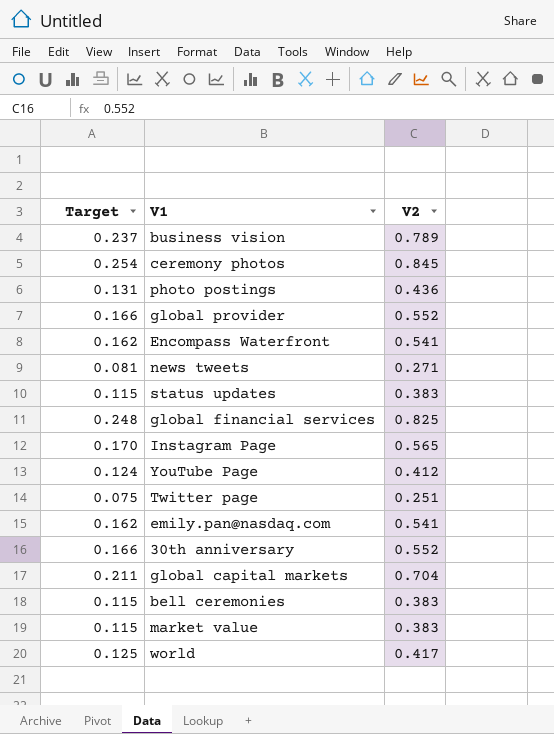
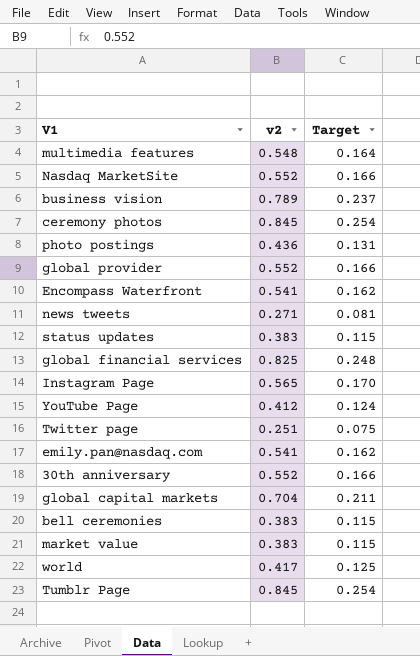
column name: V2 -> v2
column Target | position: 1 -> 3
row multimedia features: none -> 0.548 | 0.164
row Nasdaq MarketSite: none -> 0.552 | 0.166
row Tumblr Page: none -> 0.845 | 0.254

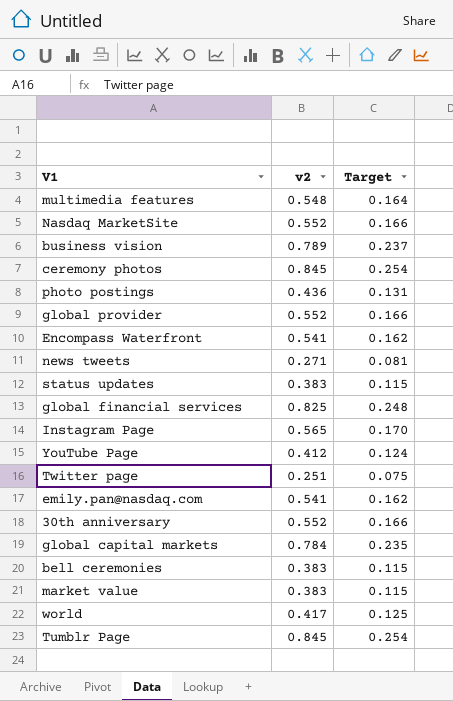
global capital markets | v2: 0.704 -> 0.784
global capital markets | Target: 0.211 -> 0.235

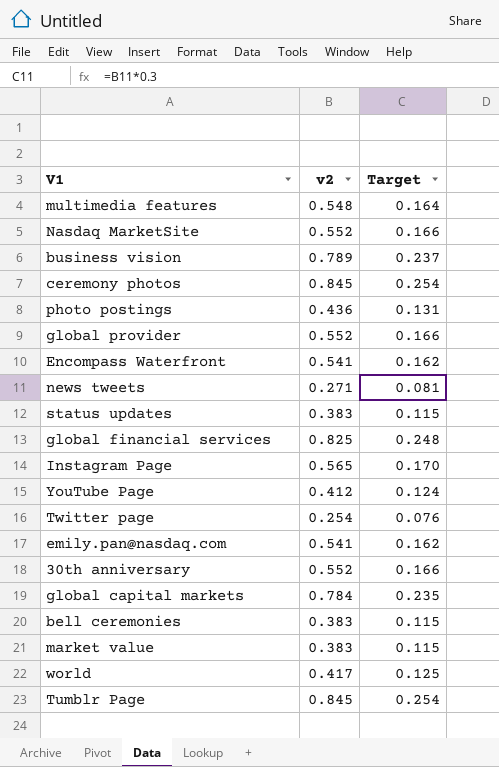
Twitter page | v2: 0.251 -> 0.254
Twitter page | Target: 0.075 -> 0.076

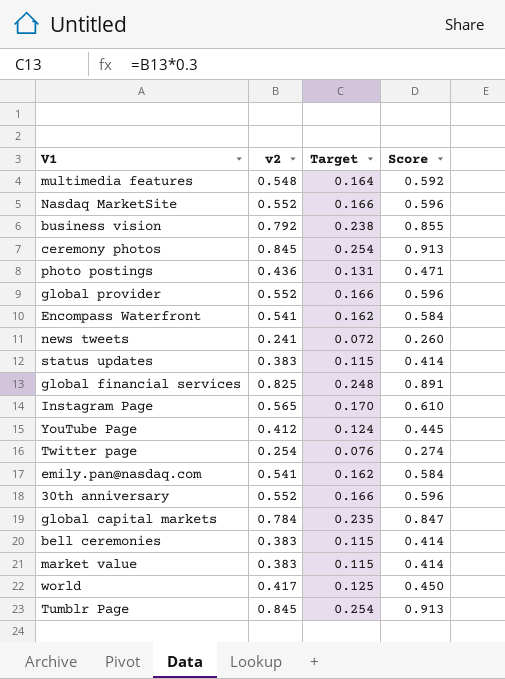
column Score | formula: none -> [v2] * 1.08
business vision | v2: 0.789 -> 0.792
business vision | Target: 0.237 -> 0.238
news tweets | v2: 0.271 -> 0.241
news tweets | Target: 0.081 -> 0.072

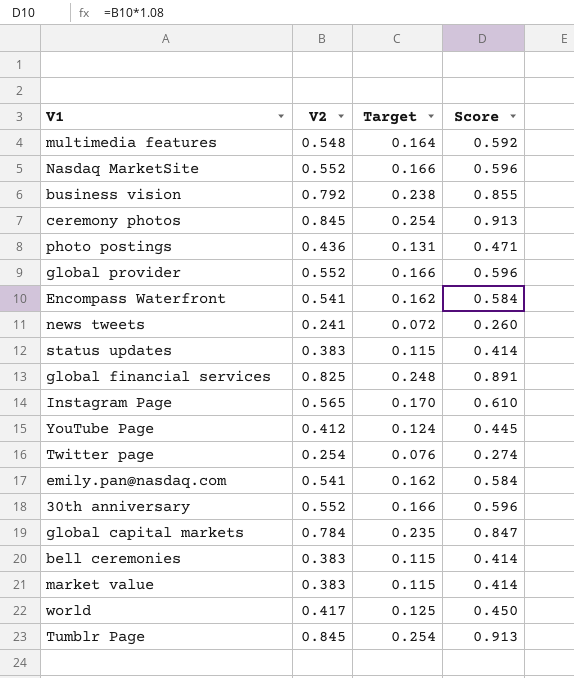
column name: v2 -> V2

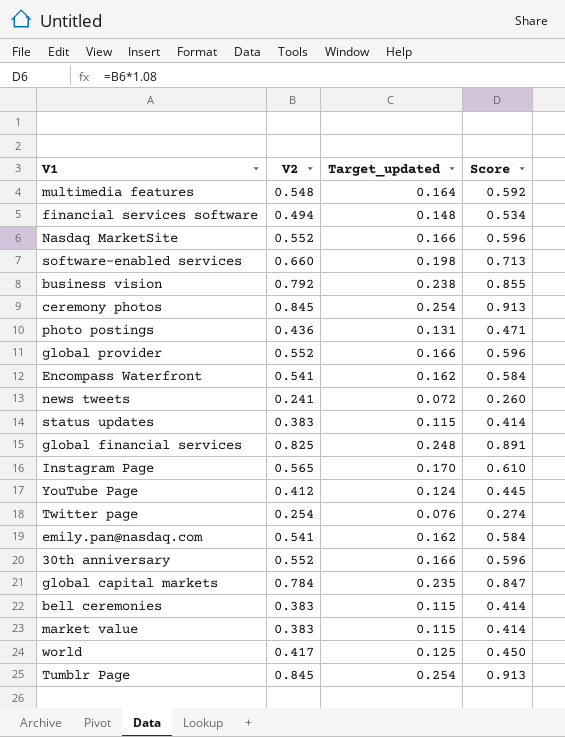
column name: Target -> Target_updated
row financial services software: none -> 0.494 | 0.148 | 0.534
row software-enabled services: none -> 0.660 | 0.198 | 0.713

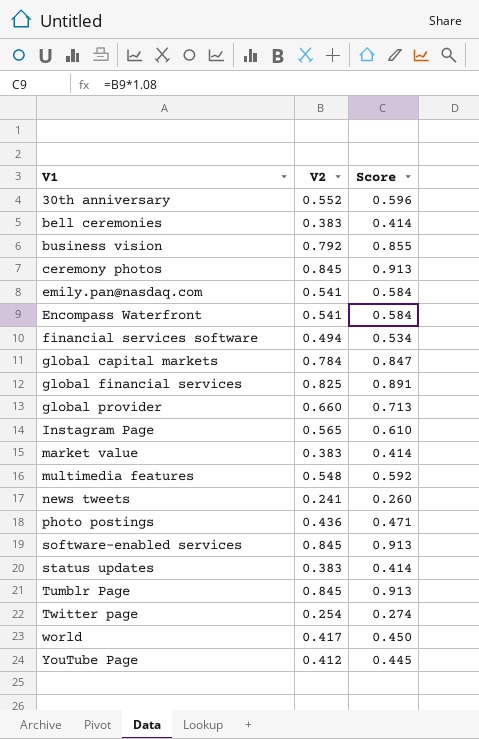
row order: none -> V1 ascending
column Target_updated | formula: [V2] * 0.3 -> none
row Nasdaq MarketSite: 0.552 | 0.166 | 0.596 -> none
global provider | V2: 0.552 -> 0.660
global provider | Score: 0.596 -> 0.713
software-enabled services | V2: 0.660 -> 0.845
software-enabled services | Score: 0.713 -> 0.913

